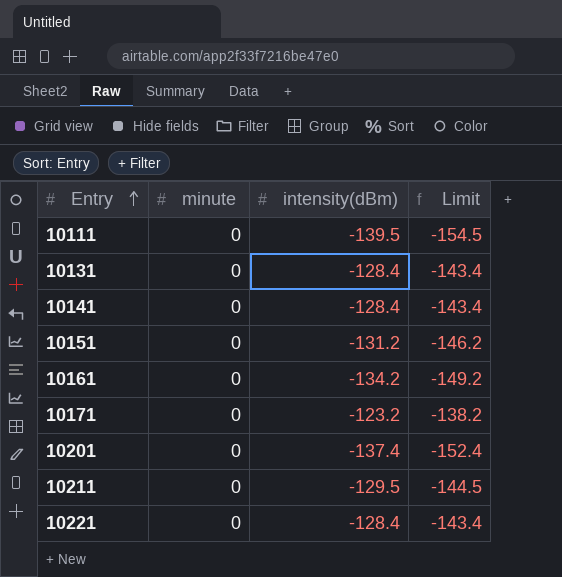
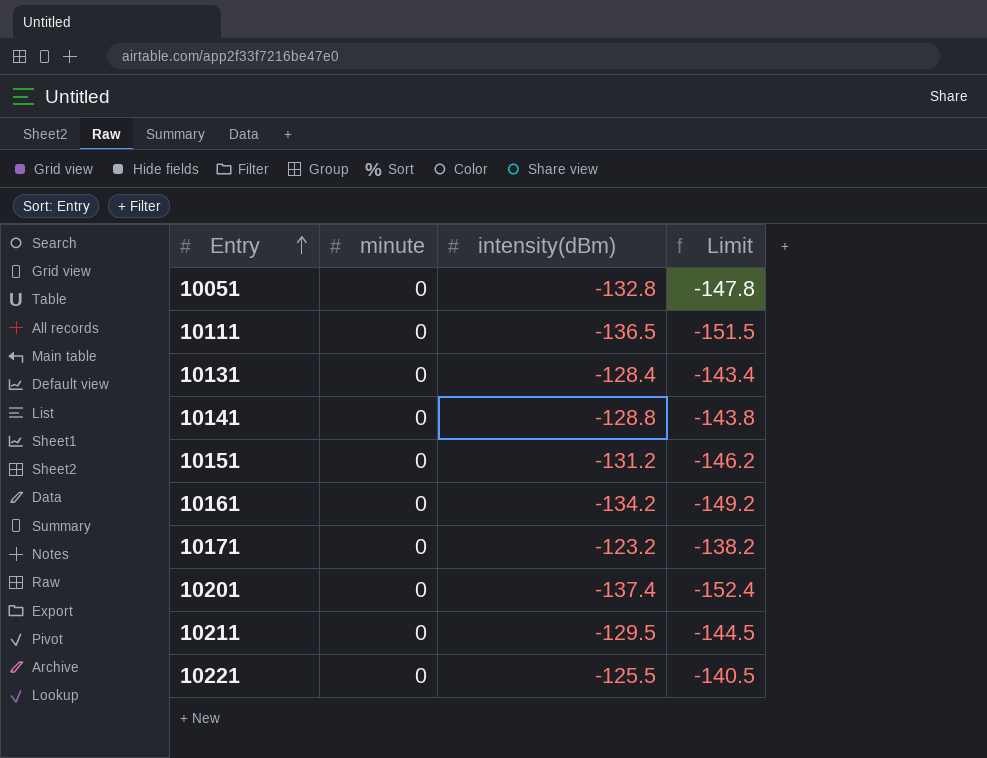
row 10051: none -> 0 | -132.8 | -147.8
10111 | intensity(dBm): -139.5 -> -136.5
10111 | Limit: -154.5 -> -151.5
10141 | intensity(dBm): -128.4 -> -128.8
10141 | Limit: -143.4 -> -143.8
10221 | intensity(dBm): -128.4 -> -125.5
10221 | Limit: -143.4 -> -140.5

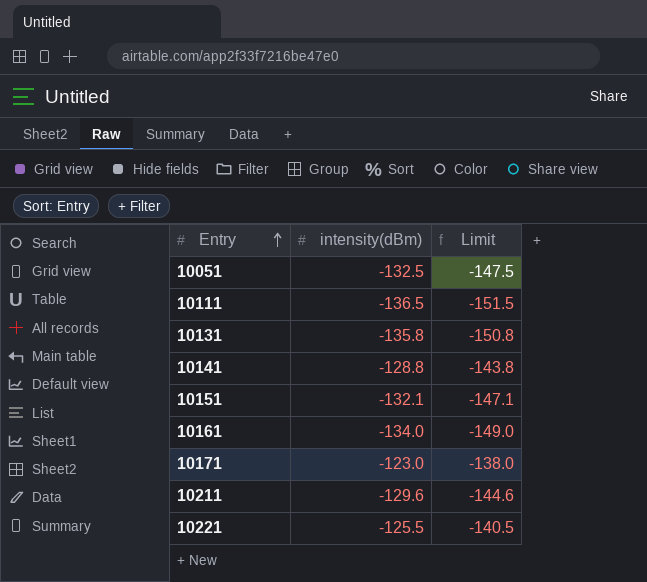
column minute | position: 2 -> none
row 10201: 0 | -137.4 | -152.4 -> none
10051 | intensity(dBm): -132.8 -> -132.5
10051 | Limit: -147.8 -> -147.5
10131 | intensity(dBm): -128.4 -> -135.8
10131 | Limit: -143.4 -> -150.8
10151 | intensity(dBm): -131.2 -> -132.1
10151 | Limit: -146.2 -> -147.1
10161 | intensity(dBm): -134.2 -> -134.0
10161 | Limit: -149.2 -> -149.0
10171 | intensity(dBm): -123.2 -> -123.0
10171 | Limit: -138.2 -> -138.0
10211 | intensity(dBm): -129.5 -> -129.6
10211 | Limit: -144.5 -> -144.6

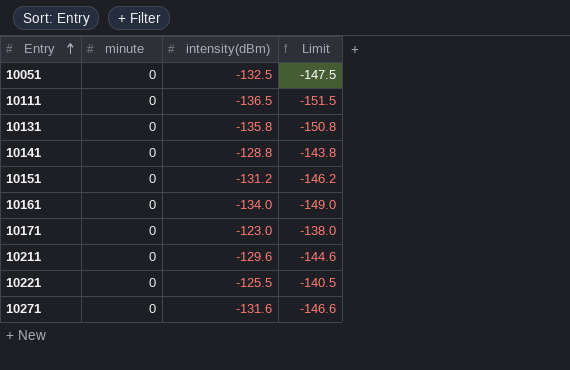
column minute | position: none -> 2
10151 | intensity(dBm): -132.1 -> -131.2
10151 | Limit: -147.1 -> -146.2
row 10271: none -> 0 | -131.6 | -146.6

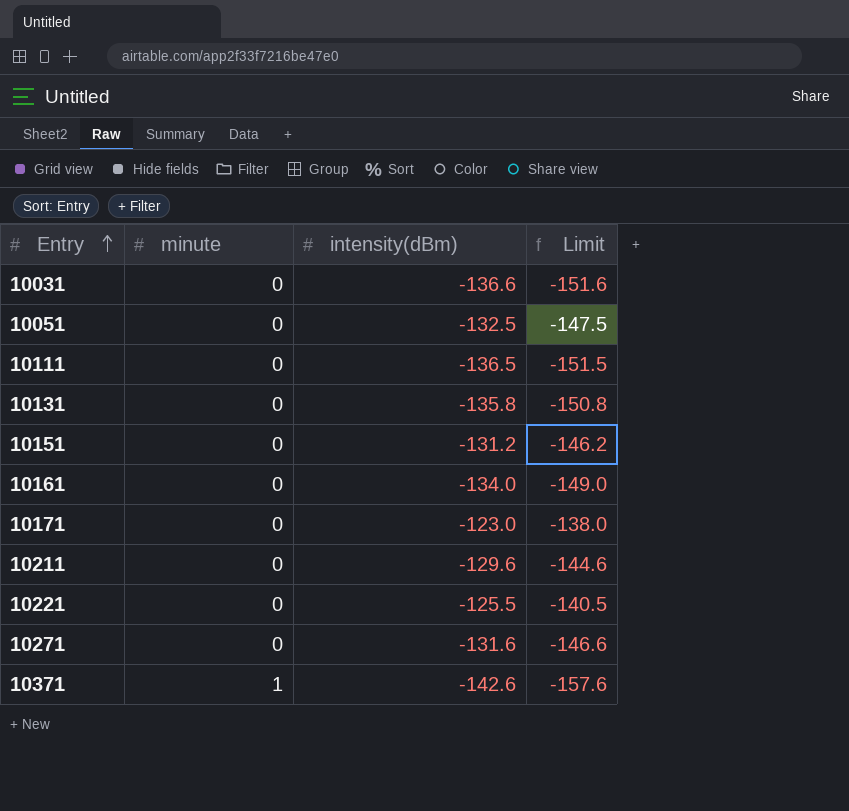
row 10141: 0 | -128.8 | -143.8 -> none
row 10031: none -> 0 | -136.6 | -151.6
row 10371: none -> 1 | -142.6 | -157.6

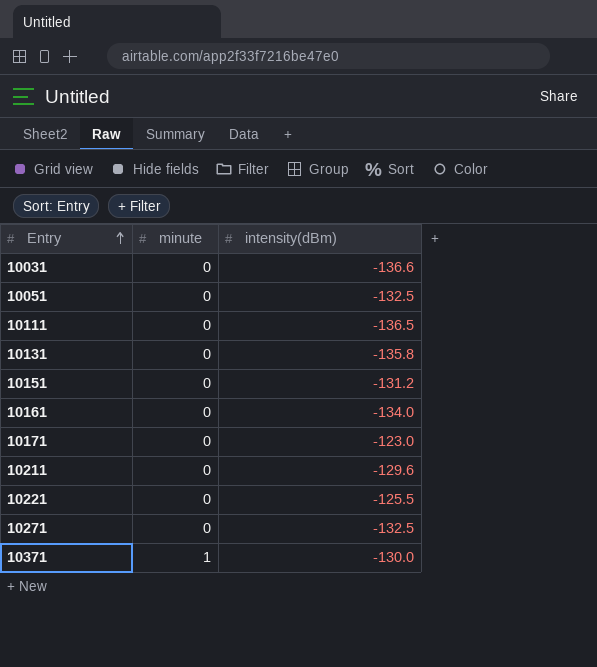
column Limit | formula: [intensity(dBm)] - 15 -> none
10271 | intensity(dBm): -131.6 -> -132.5
10371 | intensity(dBm): -142.6 -> -130.0

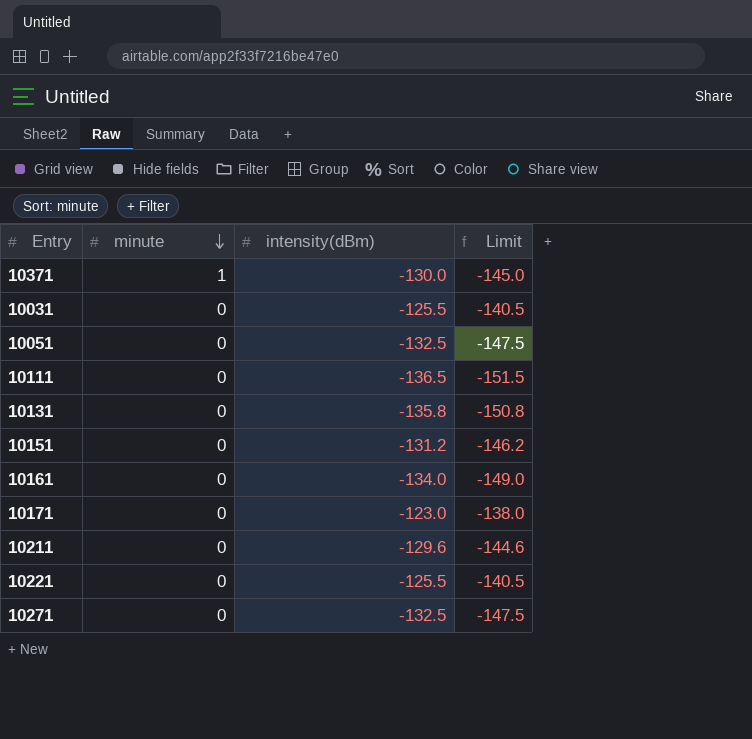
row order: Entry ascending -> minute descending
column Limit | formula: none -> [intensity(dBm)] - 15
10031 | intensity(dBm): -136.6 -> -125.5

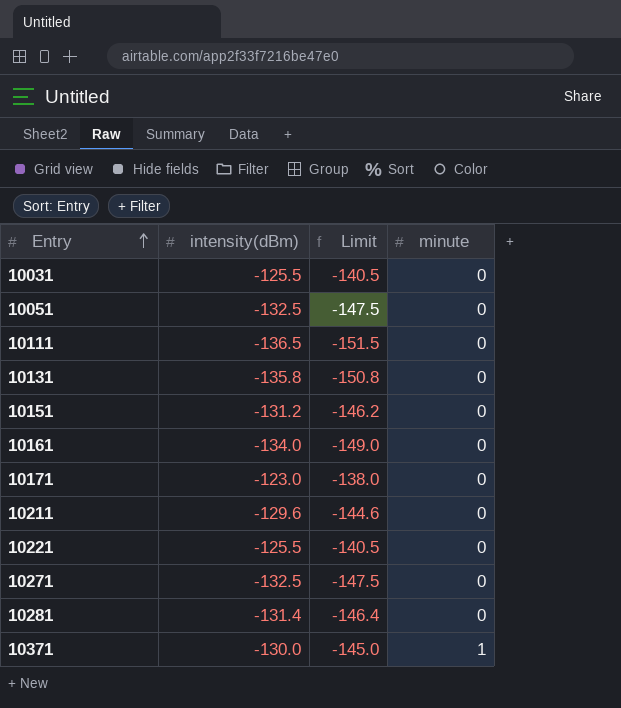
row order: minute descending -> Entry ascending
column minute | position: 2 -> 4
row 10281: none -> -131.4 | -146.4 | 0

